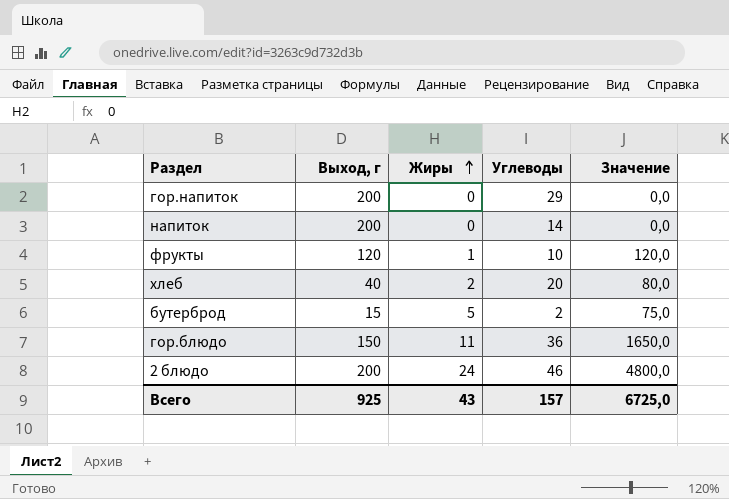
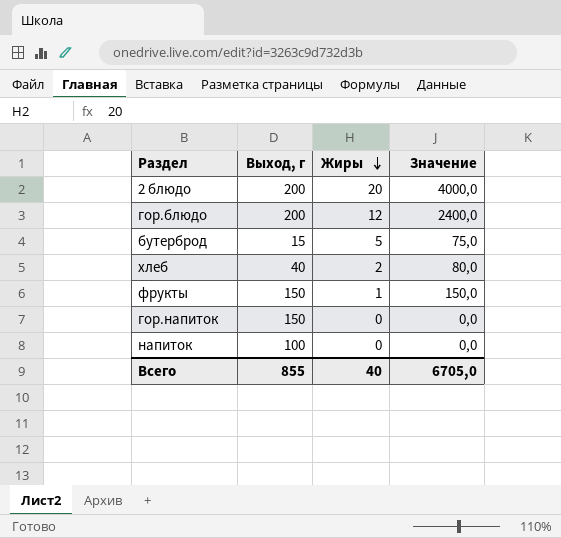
row order: Жиры ascending -> Жиры descending
column Углеводы | position: 4 -> none
2 блюдо | Жиры: 24 -> 20
2 блюдо | Значение: 4800,0 -> 4000,0
гор.блюдо | Выход, г: 150 -> 200
гор.блюдо | Жиры: 11 -> 12
гор.блюдо | Значение: 1650,0 -> 2400,0
фрукты | Выход, г: 120 -> 150
фрукты | Значение: 120,0 -> 150,0
гор.напиток | Выход, г: 200 -> 150
напиток | Выход, г: 200 -> 100
Всего | Выход, г: 925 -> 855
Всего | Жиры: 43 -> 40
Всего | Значение: 6725,0 -> 6705,0

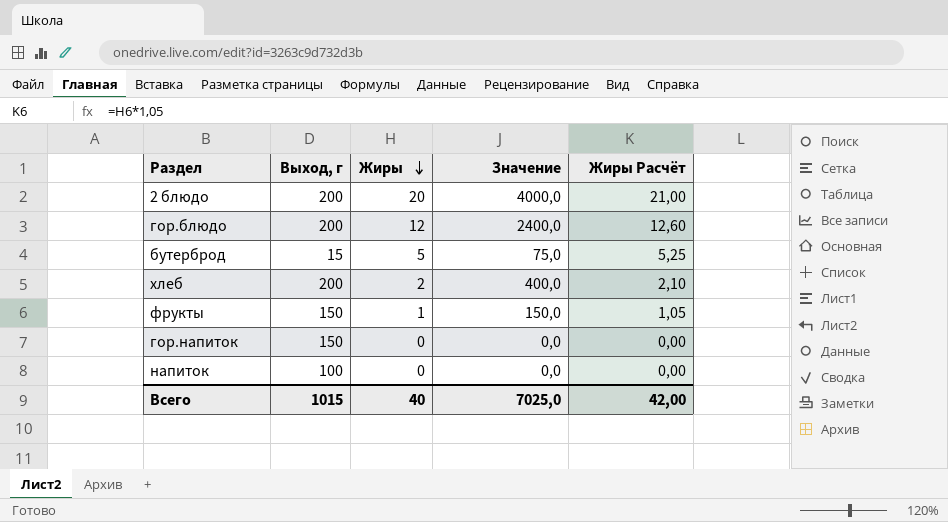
column Жиры Расчёт | formula: none -> [Жиры] * 1,05
хлеб | Выход, г: 40 -> 200
хлеб | Значение: 80,0 -> 400,0
Всего | Выход, г: 855 -> 1015
Всего | Значение: 6705,0 -> 7025,0

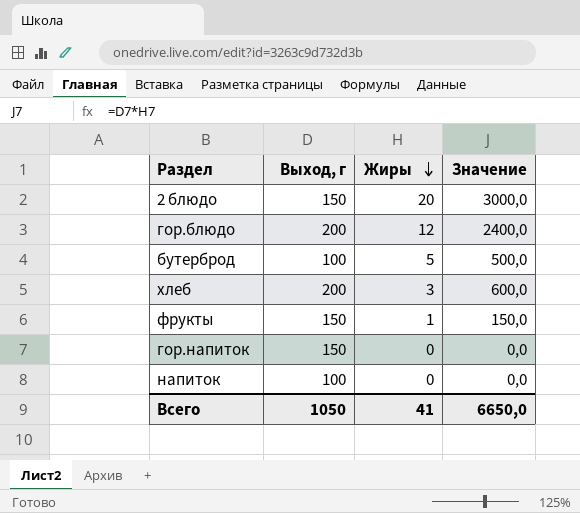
column Жиры Расчёт | formula: [Жиры] * 1,05 -> none
2 блюдо | Выход, г: 200 -> 150
2 блюдо | Значение: 4000,0 -> 3000,0
бутерброд | Выход, г: 15 -> 100
бутерброд | Значение: 75,0 -> 500,0
хлеб | Жиры: 2 -> 3
хлеб | Значение: 400,0 -> 600,0
Всего | Выход, г: 1015 -> 1050
Всего | Жиры: 40 -> 41
Всего | Значение: 7025,0 -> 6650,0

